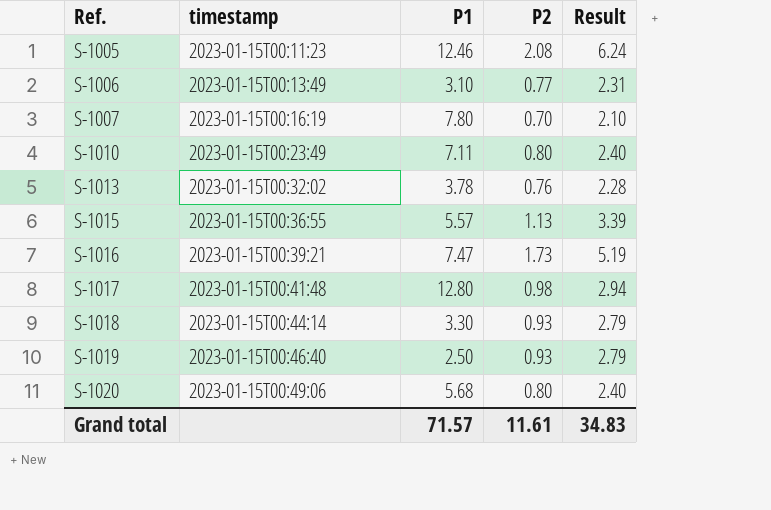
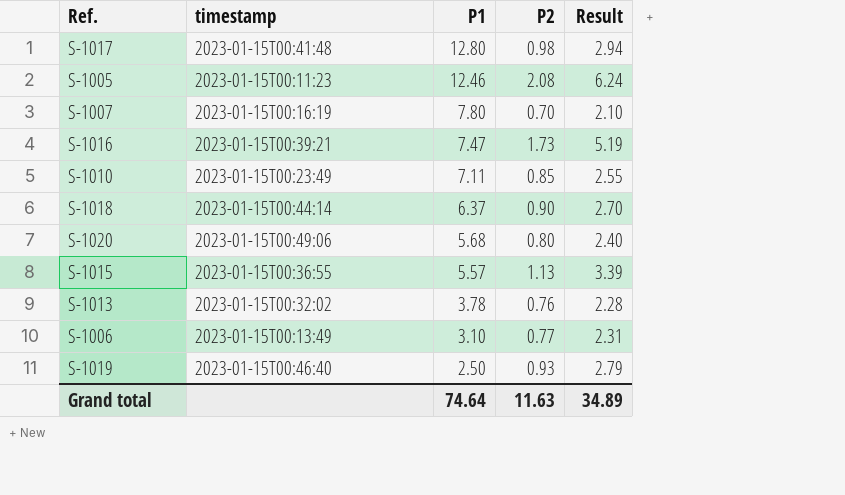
row order: Ref. ascending -> P1 descending
S-1010 | P2: 0.80 -> 0.85
S-1010 | Result: 2.40 -> 2.55
S-1018 | P1: 3.30 -> 6.37
S-1018 | P2: 0.93 -> 0.90
S-1018 | Result: 2.79 -> 2.70
Grand total | P1: 71.57 -> 74.64
Grand total | P2: 11.61 -> 11.63
Grand total | Result: 34.83 -> 34.89

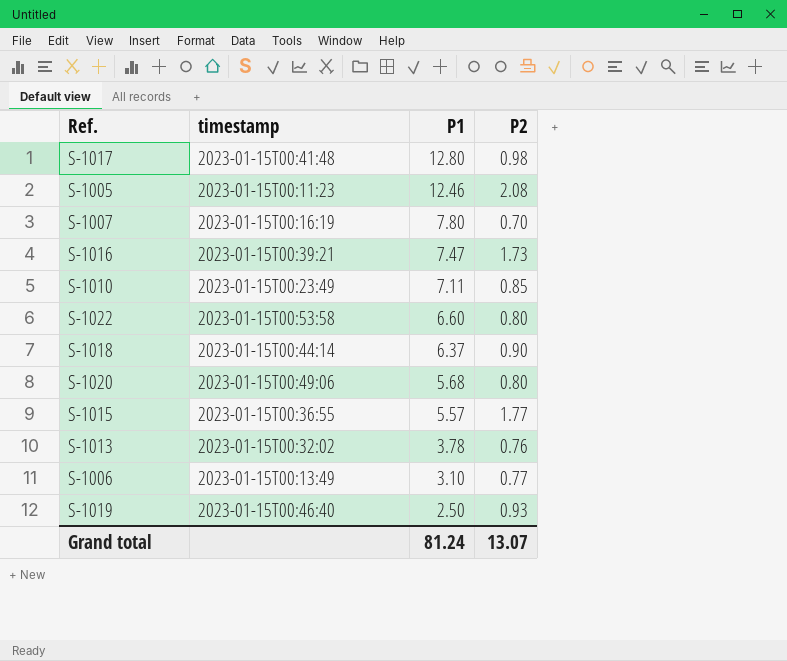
column Result | formula: [P2] * 3 -> none
row S-1022: none -> 2023-01-15T00:53:58 | 6.60 | 0.80
S-1015 | P2: 1.13 -> 1.77
Grand total | P1: 74.64 -> 81.24
Grand total | P2: 11.63 -> 13.07

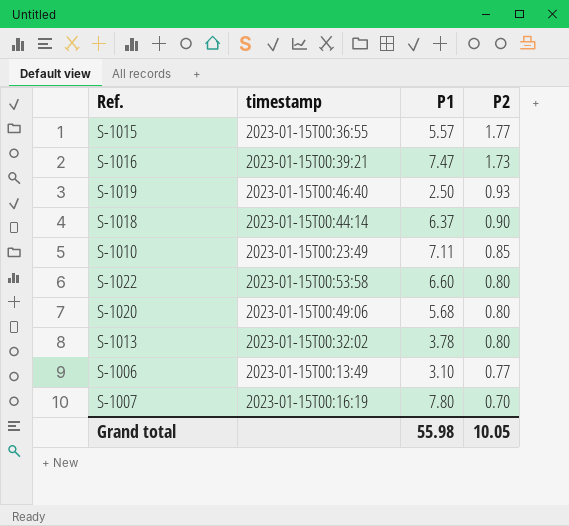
row order: P1 descending -> P2 descending
row S-1017: 2023-01-15T00:41:48 | 12.80 | 0.98 -> none
row S-1005: 2023-01-15T00:11:23 | 12.46 | 2.08 -> none
S-1013 | P2: 0.76 -> 0.80
Grand total | P1: 81.24 -> 55.98
Grand total | P2: 13.07 -> 10.05

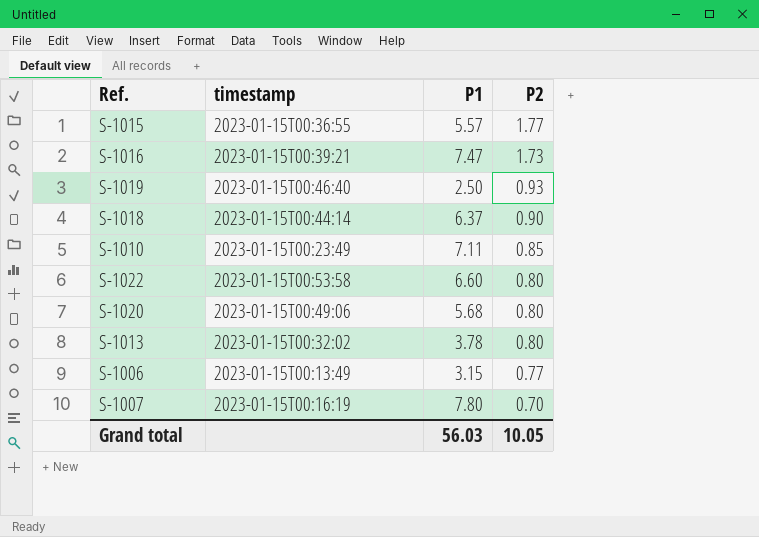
S-1006 | P1: 3.10 -> 3.15
Grand total | P1: 55.98 -> 56.03

